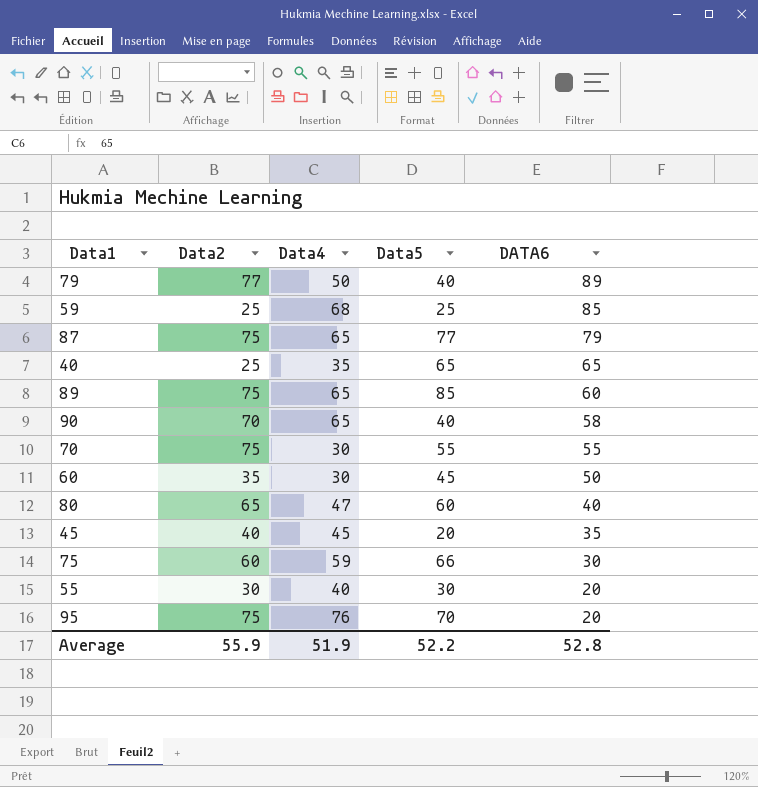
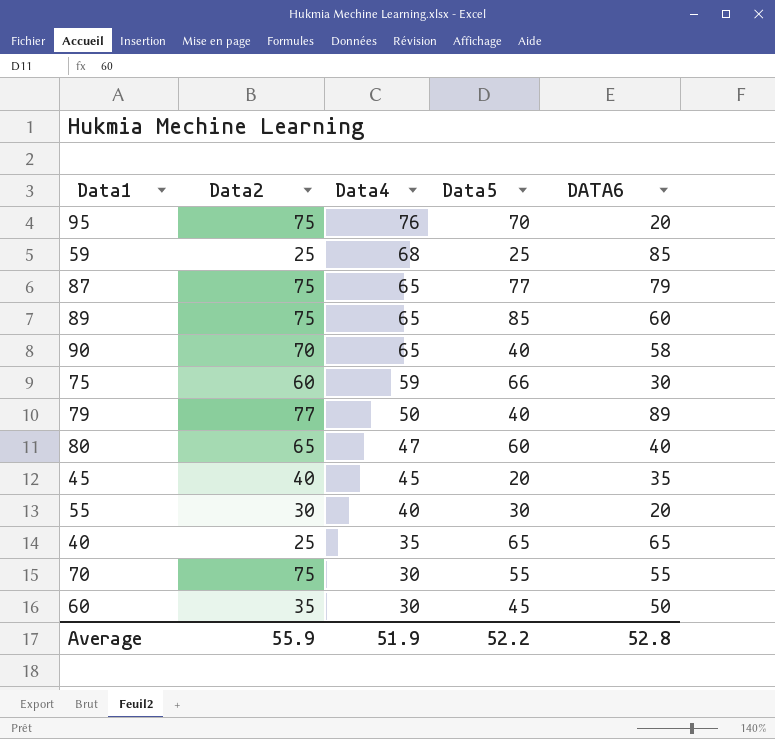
row order: DATA6 descending -> Data4 descending

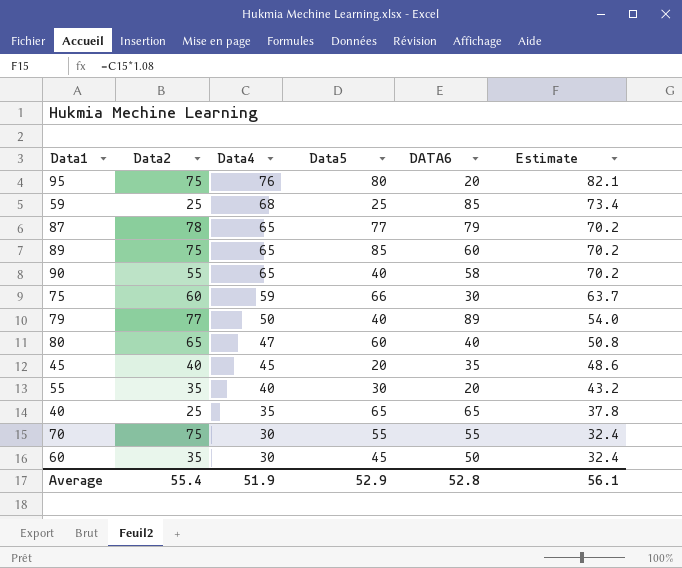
column Estimate | formula: none -> [Data4] * 1.08
95 | Data5: 70 -> 80
87 | Data2: 75 -> 78
90 | Data2: 70 -> 55
55 | Data2: 30 -> 35
Average | Data2: 55.9 -> 55.4
Average | Data5: 52.2 -> 52.9

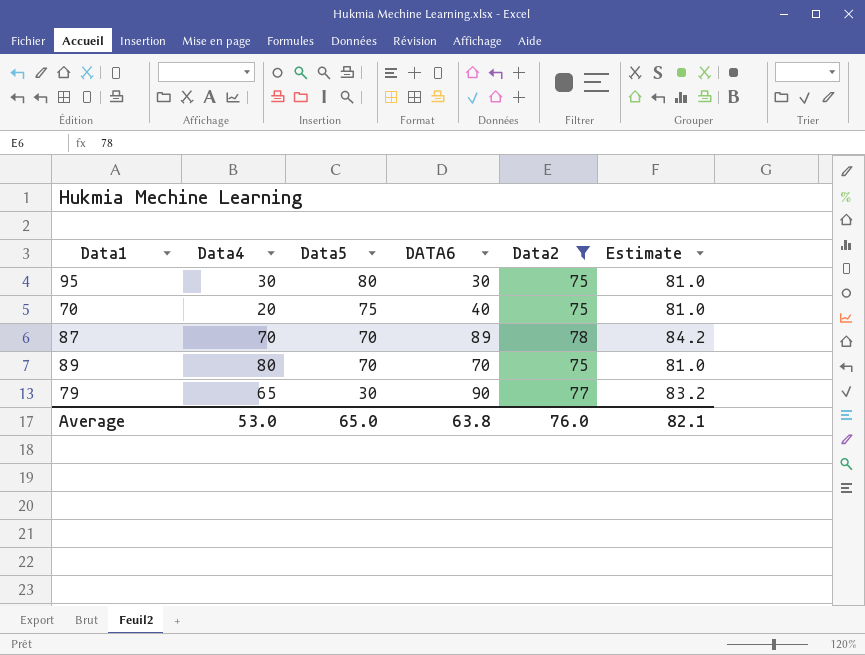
filter: none -> Data2 >= 75
row order: Data4 descending -> Data5 descending
column Data2 | position: 2 -> 5
column Estimate | formula: [Data4] * 1.08 -> [Data2] * 1.08
95 | Data4: 76 -> 30
95 | DATA6: 20 -> 30
70 | Data4: 30 -> 20
70 | Data5: 55 -> 75
70 | DATA6: 55 -> 40
87 | Data4: 65 -> 70
87 | Data5: 77 -> 70
87 | DATA6: 79 -> 89
89 | Data4: 65 -> 80
89 | Data5: 85 -> 70
89 | DATA6: 60 -> 70
79 | Data4: 50 -> 65
79 | Data5: 40 -> 30
79 | DATA6: 89 -> 90
Average | Data4: 51.9 -> 53.0
Average | Data5: 52.9 -> 65.0
Average | DATA6: 52.8 -> 63.8
Average | Data2: 55.4 -> 76.0
Average | Estimate: 56.1 -> 82.1

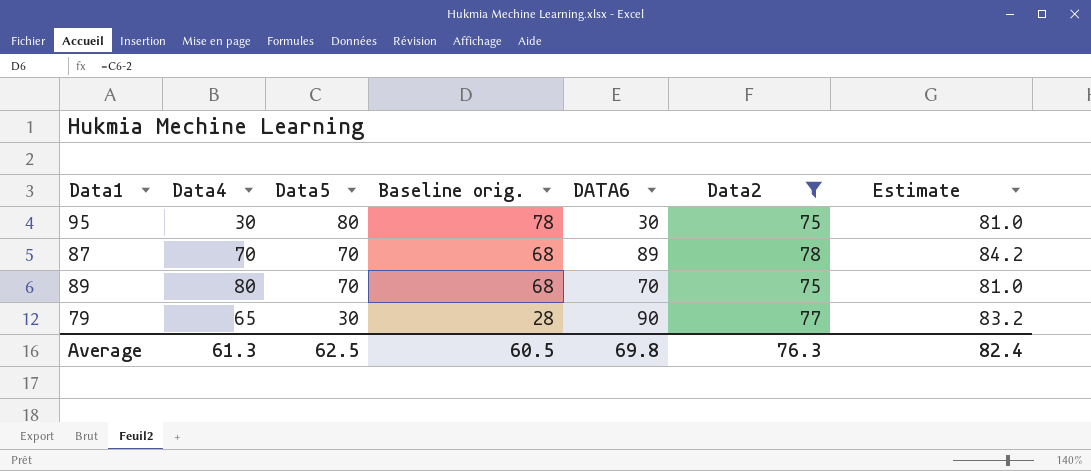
column Baseline orig. | formula: none -> [Data5] - 2
row 70: 20 | 75 | 40 | 75 | 81.0 -> none
Average | Data4: 53.0 -> 61.3
Average | Data5: 65.0 -> 62.5
Average | DATA6: 63.8 -> 69.8
Average | Data2: 76.0 -> 76.3
Average | Estimate: 82.1 -> 82.4

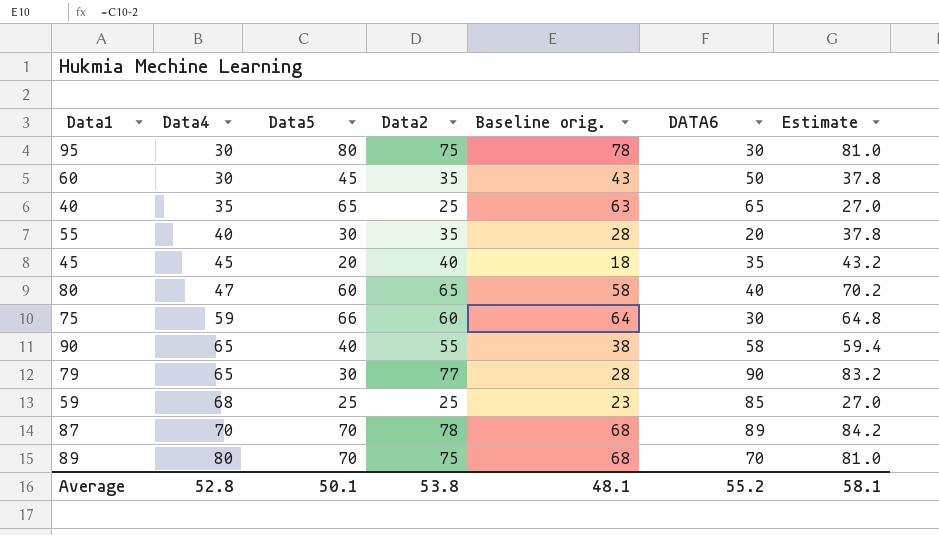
filter: Data2 >= 75 -> none
row order: Data5 descending -> Data4 ascending
column Data2 | position: 6 -> 4
Average | Data4: 61.3 -> 52.8
Average | Data5: 62.5 -> 50.1
Average | Data2: 76.3 -> 53.8
Average | Baseline orig.: 60.5 -> 48.1
Average | DATA6: 69.8 -> 55.2
Average | Estimate: 82.4 -> 58.1

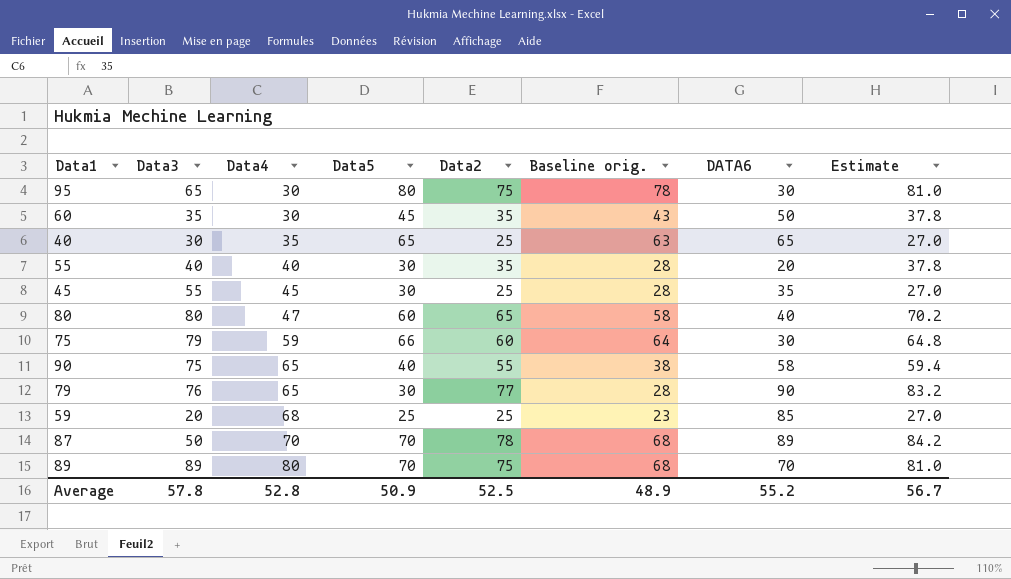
column Data3 | position: none -> 2
45 | Data5: 20 -> 30
45 | Data2: 40 -> 25
45 | Baseline orig.: 18 -> 28
45 | Estimate: 43.2 -> 27.0
Average | Data5: 50.1 -> 50.9
Average | Data2: 53.8 -> 52.5
Average | Baseline orig.: 48.1 -> 48.9
Average | Estimate: 58.1 -> 56.7

